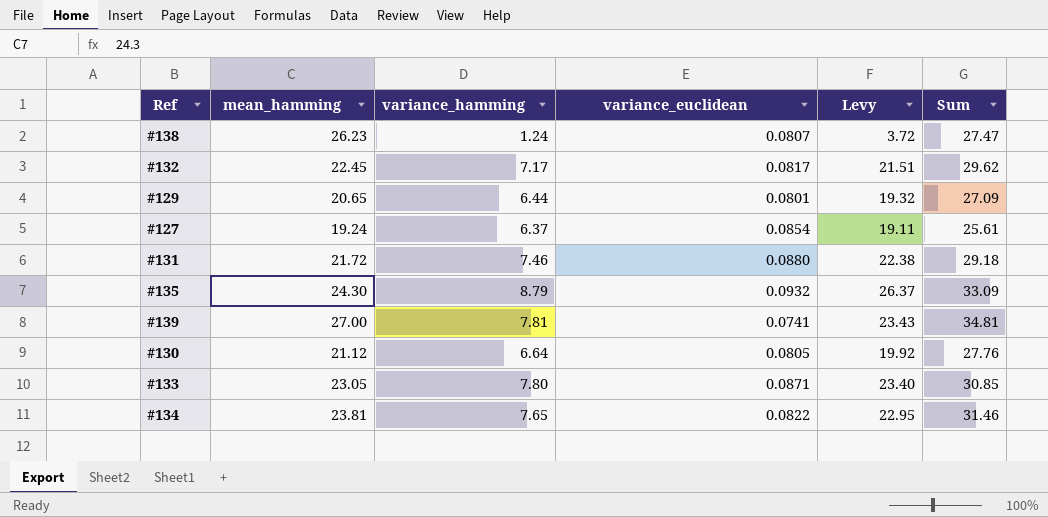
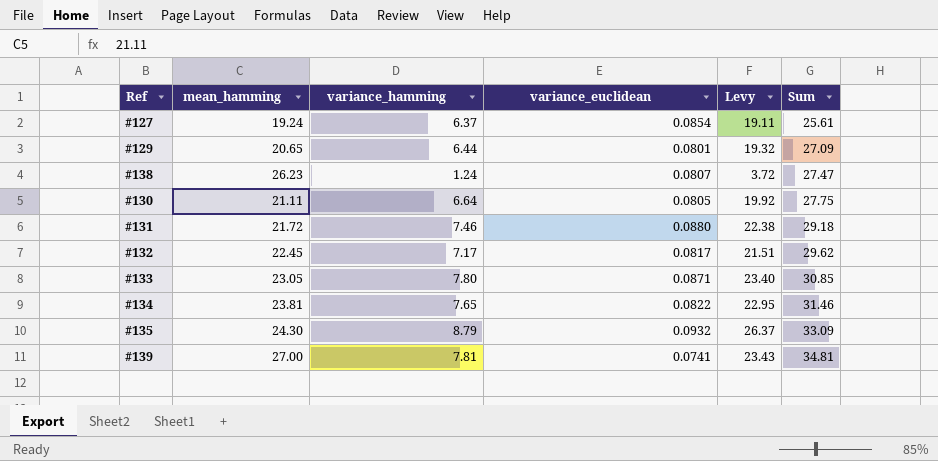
row order: none -> Sum ascending
#130 | mean_hamming: 21.12 -> 21.11
#130 | Sum: 27.76 -> 27.75

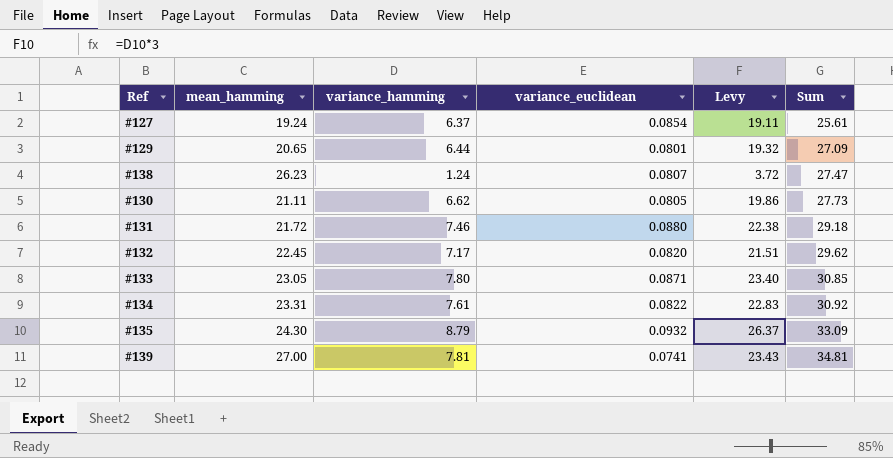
#130 | variance_hamming: 6.64 -> 6.62
#130 | Levy: 19.92 -> 19.86
#130 | Sum: 27.75 -> 27.73
#132 | variance_euclidean: 0.0817 -> 0.0820
#134 | mean_hamming: 23.81 -> 23.31
#134 | variance_hamming: 7.65 -> 7.61
#134 | Levy: 22.95 -> 22.83
#134 | Sum: 31.46 -> 30.92

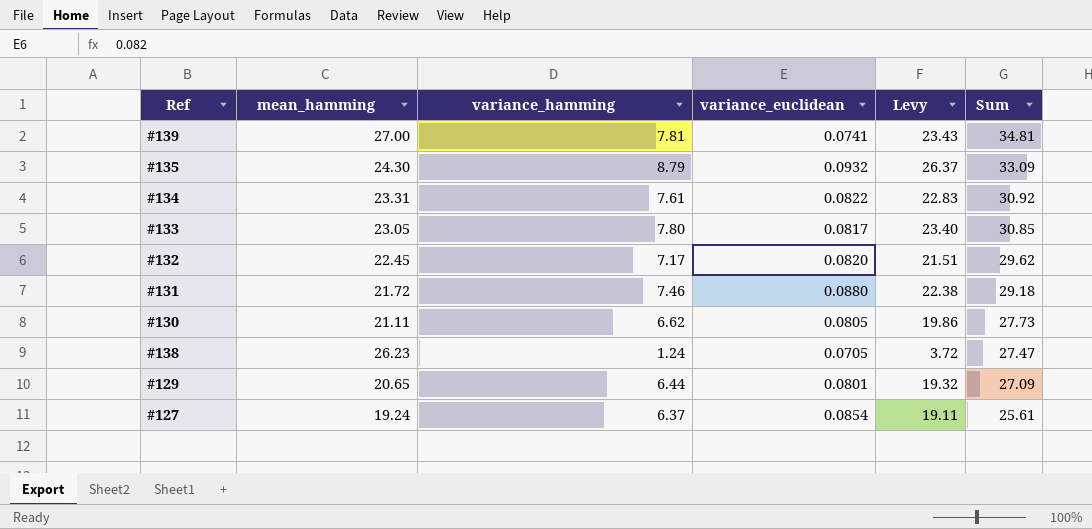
row order: Sum ascending -> Sum descending
#133 | variance_euclidean: 0.0871 -> 0.0817
#138 | variance_euclidean: 0.0807 -> 0.0705

